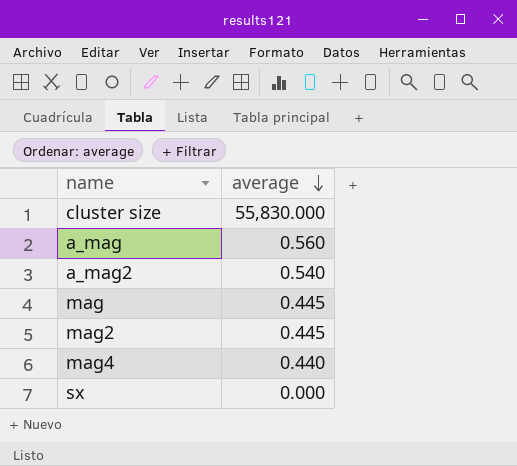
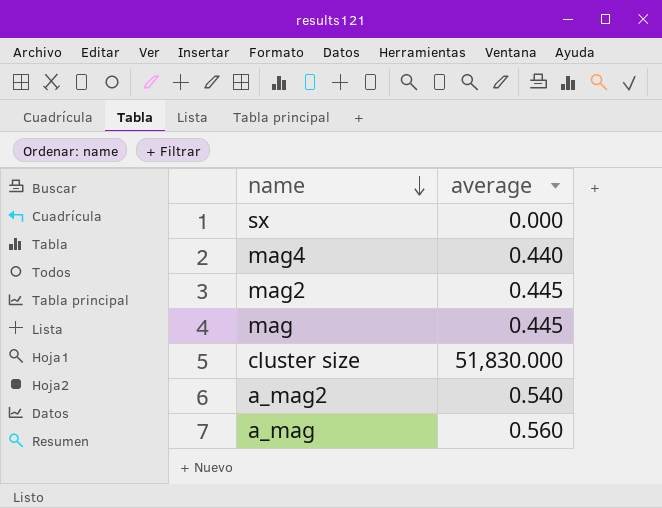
row order: average descending -> name descending
cluster size | average: 55,830.000 -> 51,830.000

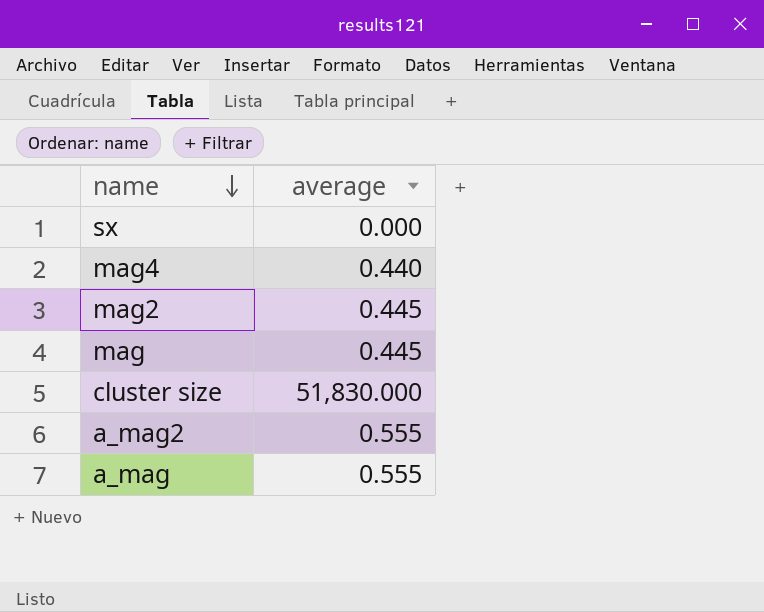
a_mag2 | average: 0.540 -> 0.555
a_mag | average: 0.560 -> 0.555

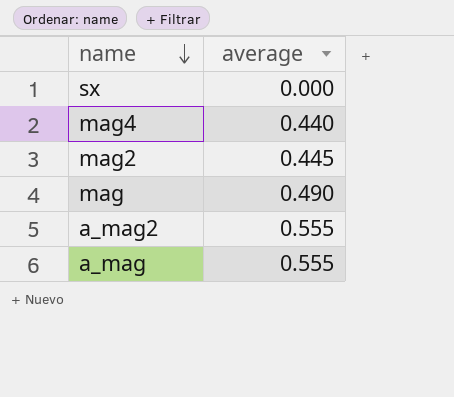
row cluster size: 51,830.000 -> none
mag | average: 0.445 -> 0.490

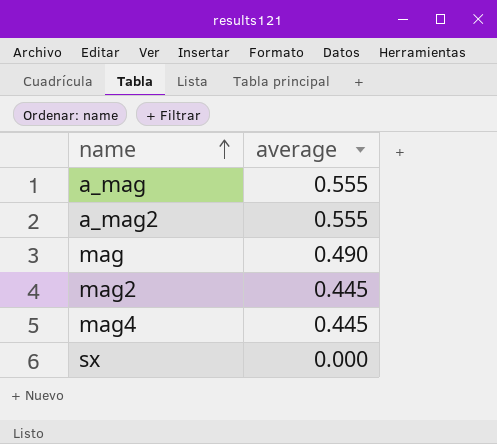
row order: name descending -> name ascending
mag4 | average: 0.440 -> 0.445

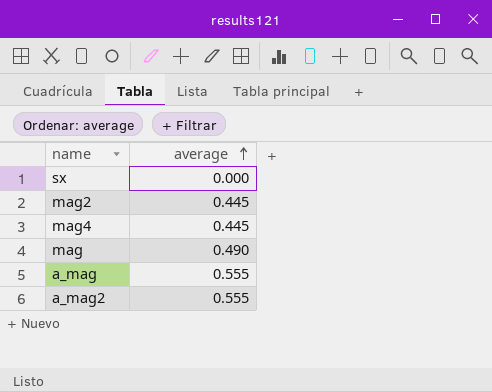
row order: name ascending -> average ascending

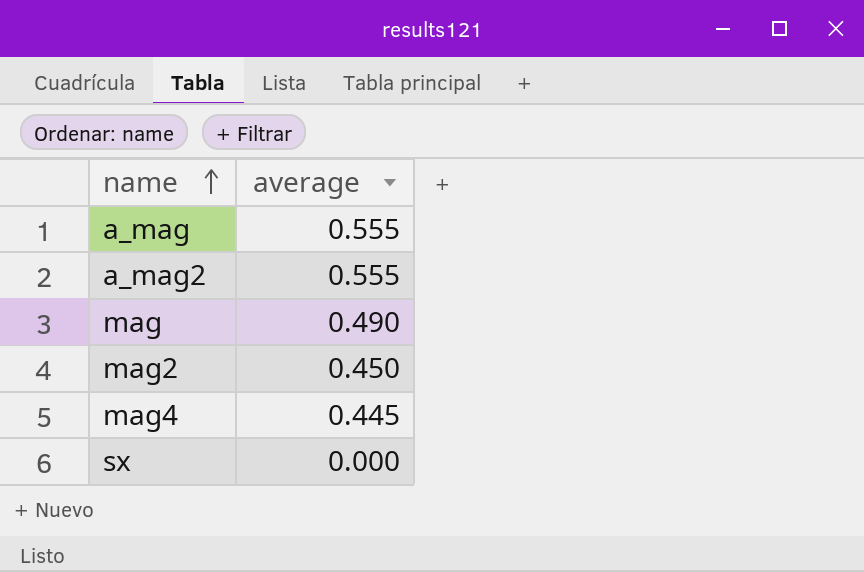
row order: average ascending -> name ascending
mag2 | average: 0.445 -> 0.450

